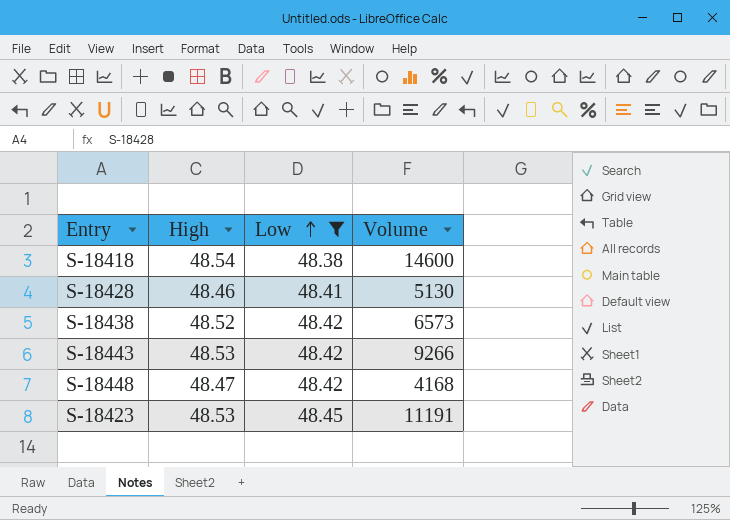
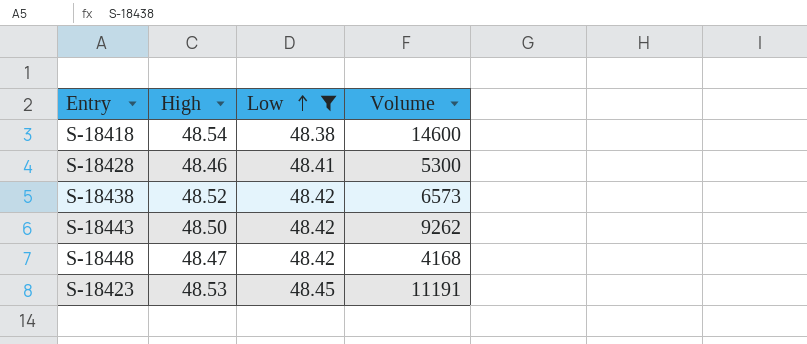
S-18428 | Volume: 5130 -> 5300
S-18443 | High: 48.53 -> 48.50
S-18443 | Volume: 9266 -> 9262

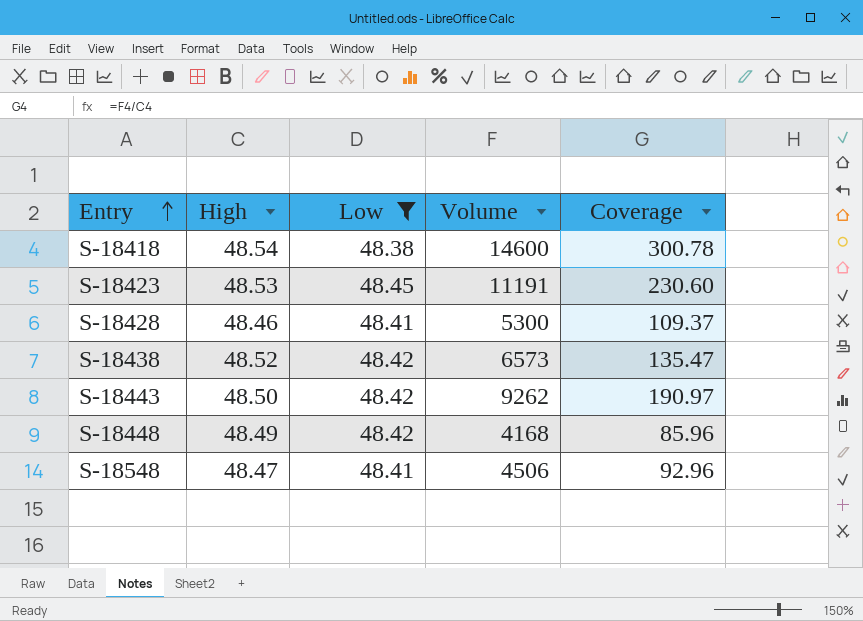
row order: Low ascending -> Entry ascending
column Coverage | formula: none -> [Volume] / [High]
S-18448 | High: 48.47 -> 48.49
row S-18548: none -> 48.47 | 48.41 | 4506 | 92.96

